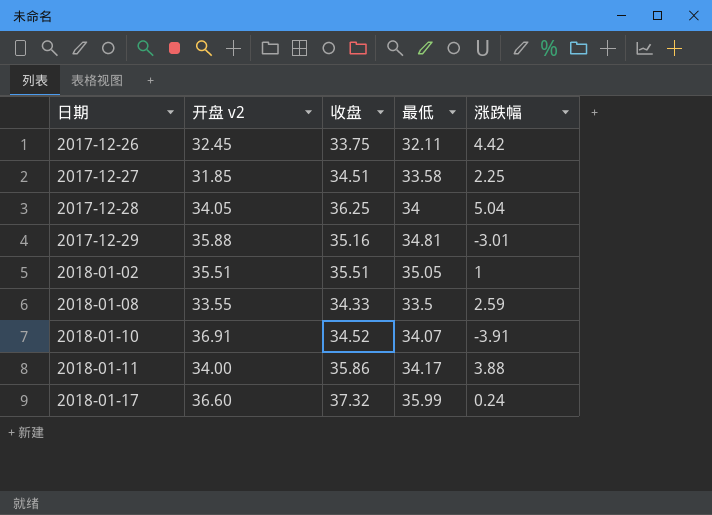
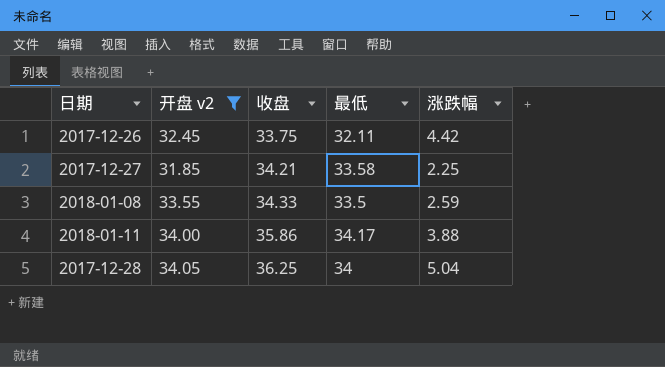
filter: none -> 开盘 v2 <= 34.05
row order: 日期 ascending -> 收盘 ascending
2017-12-27 | 收盘: 34.51 -> 34.21

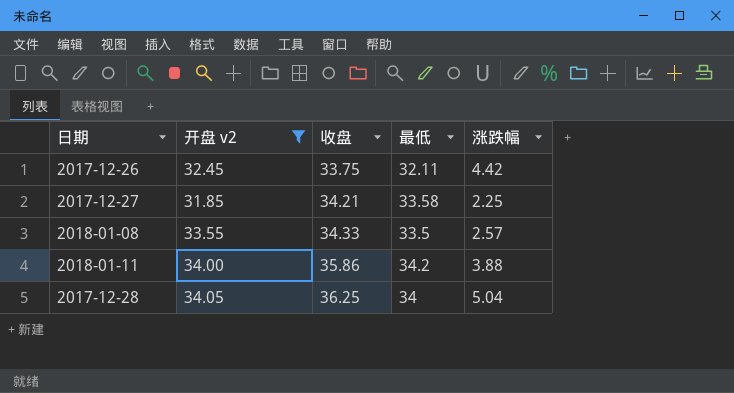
2018-01-08 | 涨跌幅: 2.59 -> 2.57
2018-01-11 | 最低: 34.17 -> 34.2

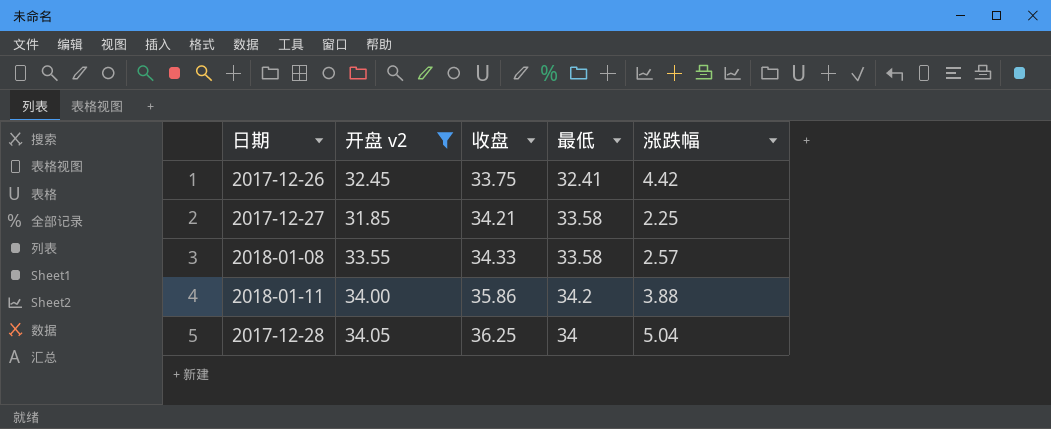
2017-12-26 | 最低: 32.11 -> 32.41
2018-01-08 | 最低: 33.5 -> 33.58

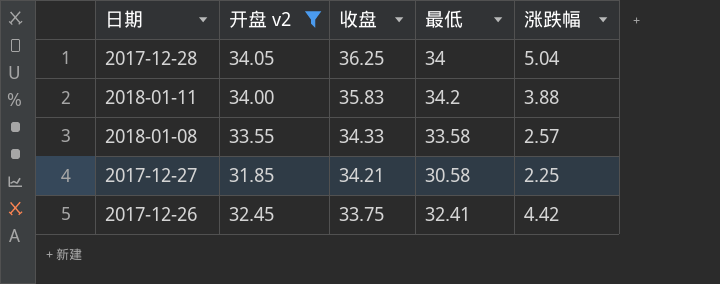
row order: 收盘 ascending -> 收盘 descending
2018-01-11 | 收盘: 35.86 -> 35.83
2017-12-27 | 最低: 33.58 -> 30.58

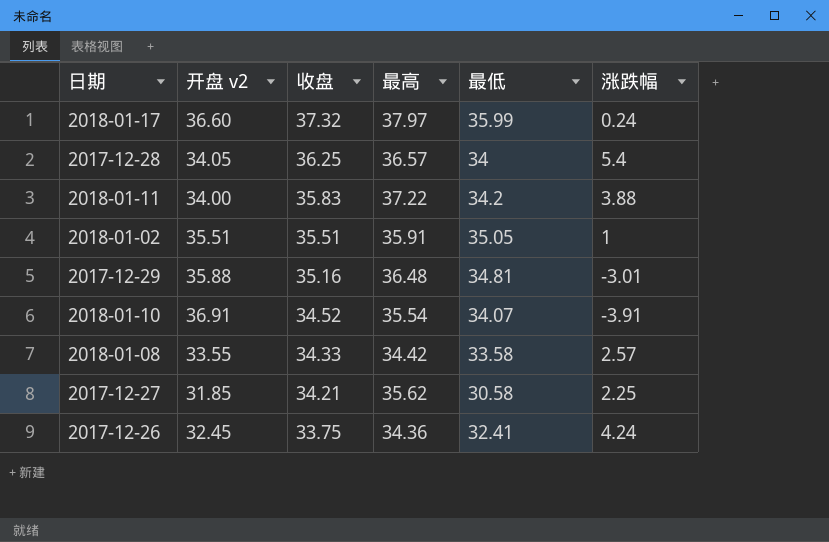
filter: 开盘 v2 <= 34.05 -> none
column 最高 | position: none -> 4
2017-12-28 | 涨跌幅: 5.04 -> 5.4
2017-12-26 | 涨跌幅: 4.42 -> 4.24

